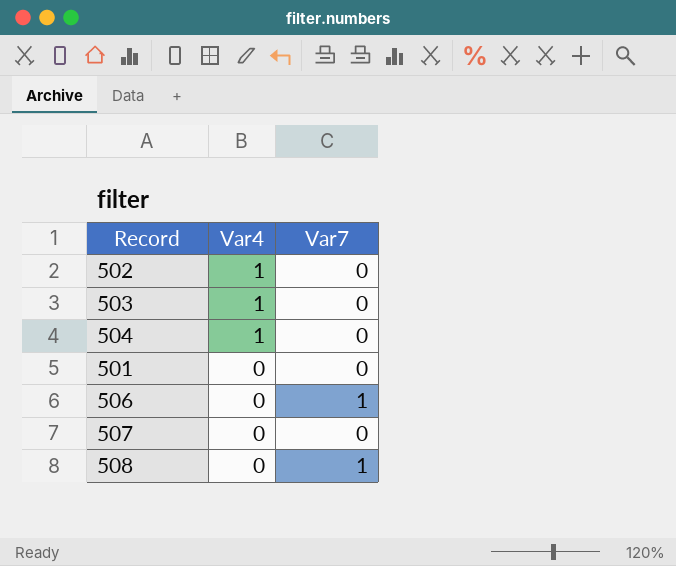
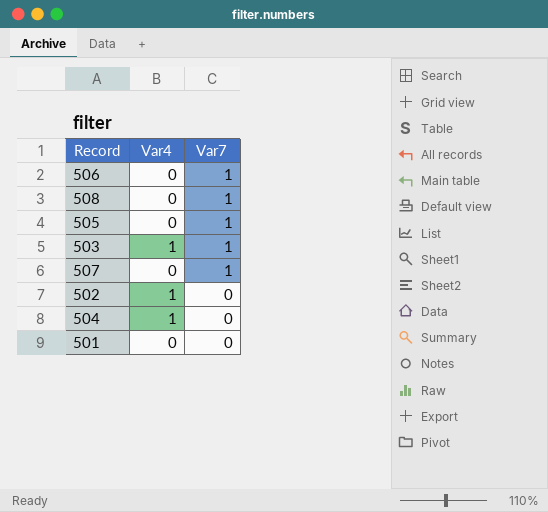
row order: Var4 descending -> Var7 descending
row 505: none -> 0 | 1
503 | Var7: 0 -> 1
507 | Var7: 0 -> 1

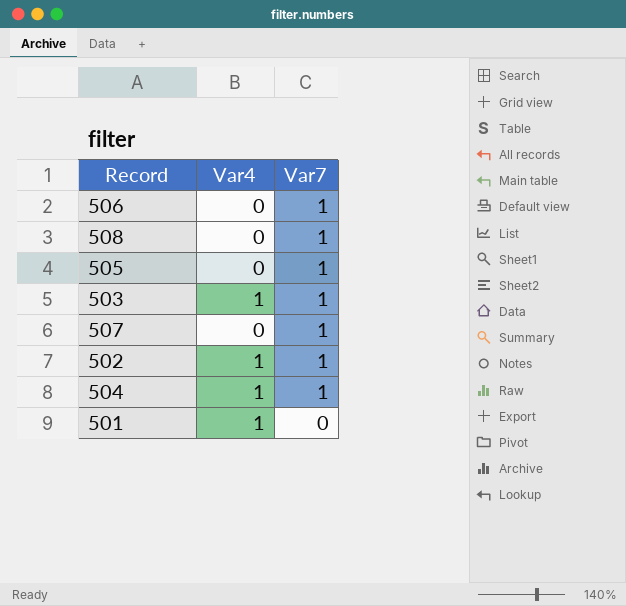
502 | Var7: 0 -> 1
504 | Var7: 0 -> 1
501 | Var4: 0 -> 1

